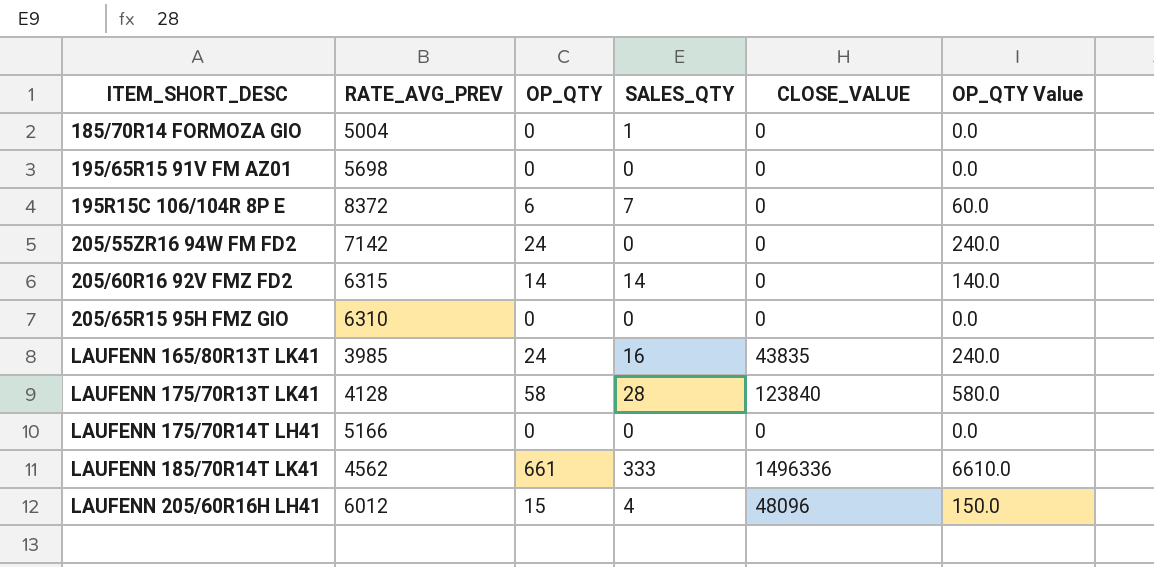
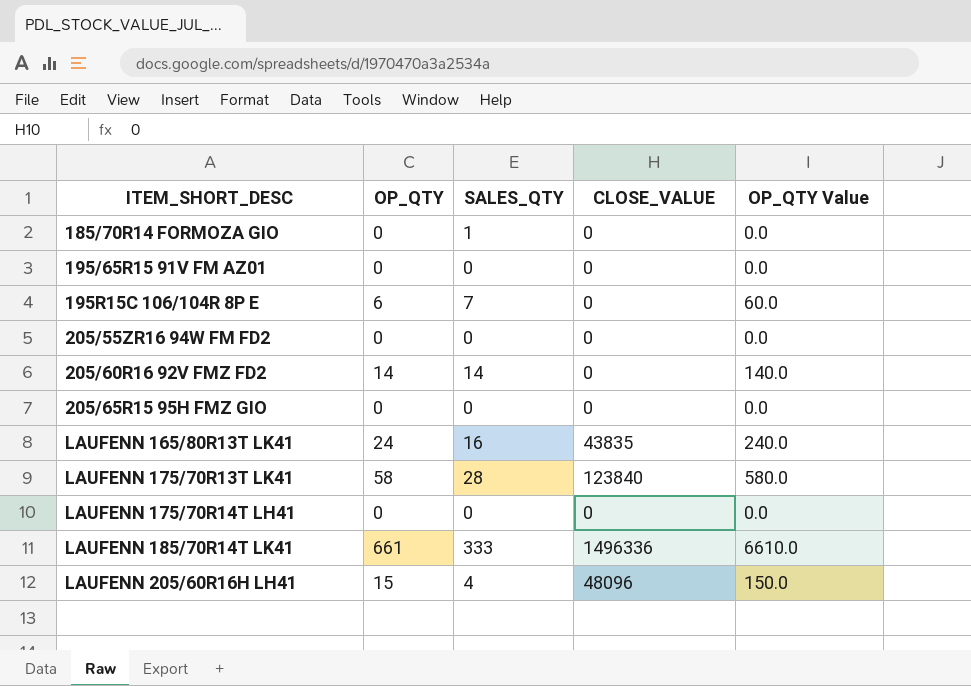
column RATE_AVG_PREV | position: 2 -> none
205/55ZR16 94W FM FD2 | OP_QTY: 24 -> 0
205/55ZR16 94W FM FD2 | OP_QTY Value: 240.0 -> 0.0

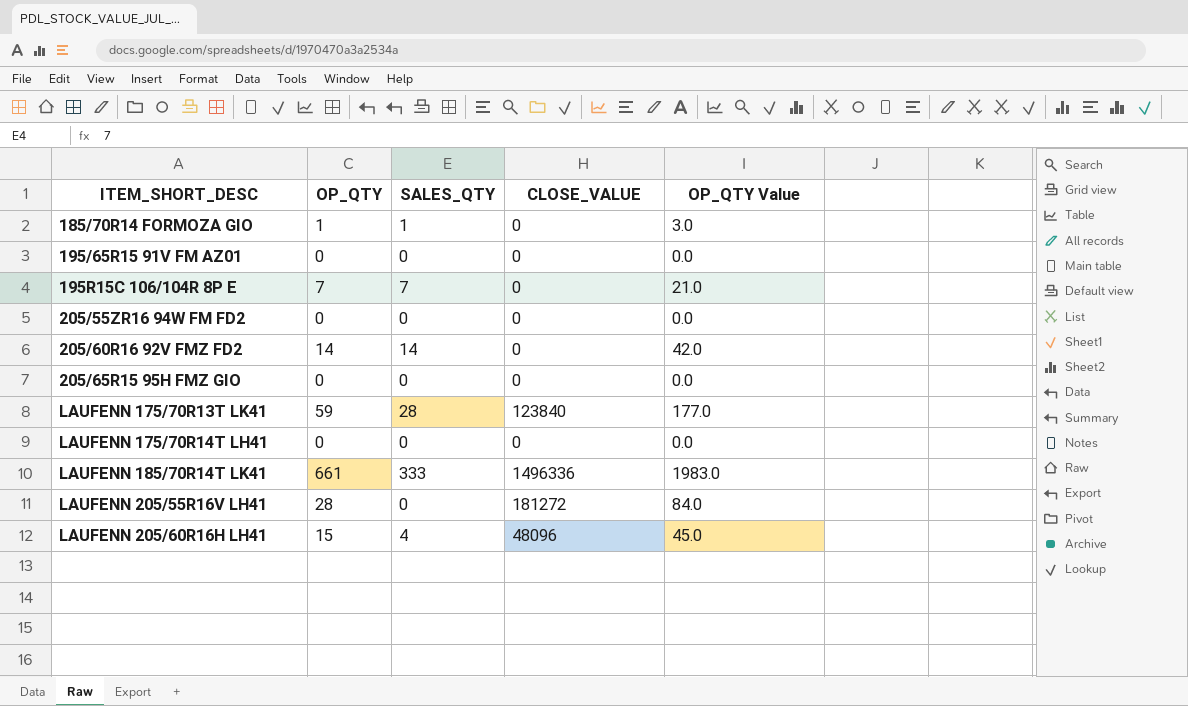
column OP_QTY Value | formula: [OP_QTY] * 10 -> [OP_QTY] * 3
row LAUFENN 165/80R13T LK41: 24 | 16 | 43835 | 240.0 -> none
185/70R14 FORMOZA GIO | OP_QTY: 0 -> 1
195R15C 106/104R 8P E | OP_QTY: 6 -> 7
LAUFENN 175/70R13T LK41 | OP_QTY: 58 -> 59
row LAUFENN 205/55R16V LH41: none -> 28 | 0 | 181272 | 84.0

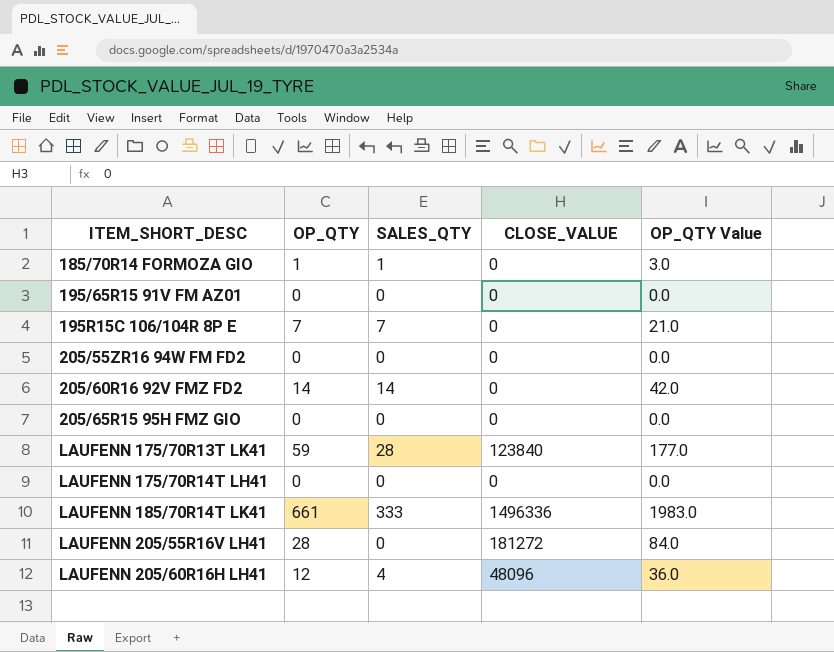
LAUFENN 205/60R16H LH41 | OP_QTY: 15 -> 12
LAUFENN 205/60R16H LH41 | OP_QTY Value: 45.0 -> 36.0

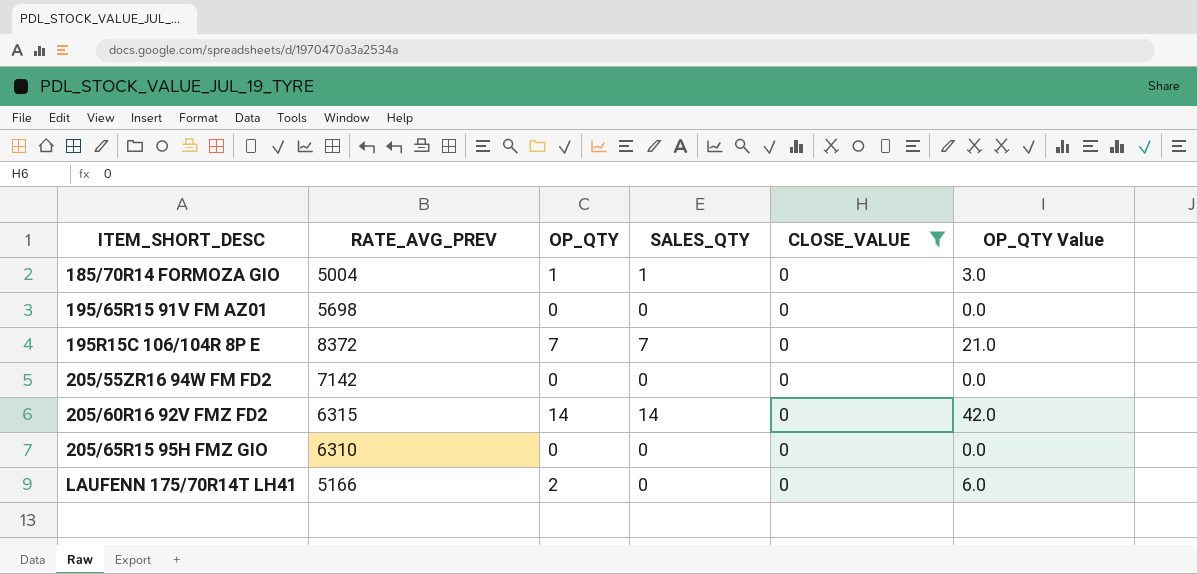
filter: none -> CLOSE_VALUE = 0
column RATE_AVG_PREV | position: none -> 2
LAUFENN 175/70R14T LH41 | OP_QTY: 0 -> 2
LAUFENN 175/70R14T LH41 | OP_QTY Value: 0.0 -> 6.0

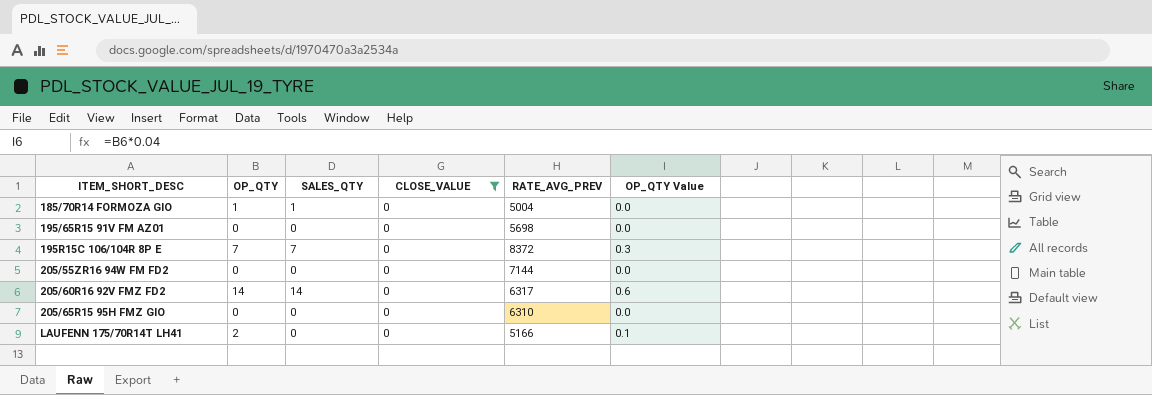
column RATE_AVG_PREV | position: 2 -> 5
column OP_QTY Value | formula: [OP_QTY] * 3 -> [OP_QTY] * 0.04
205/55ZR16 94W FM FD2 | RATE_AVG_PREV: 7142 -> 7144
205/60R16 92V FMZ FD2 | RATE_AVG_PREV: 6315 -> 6317

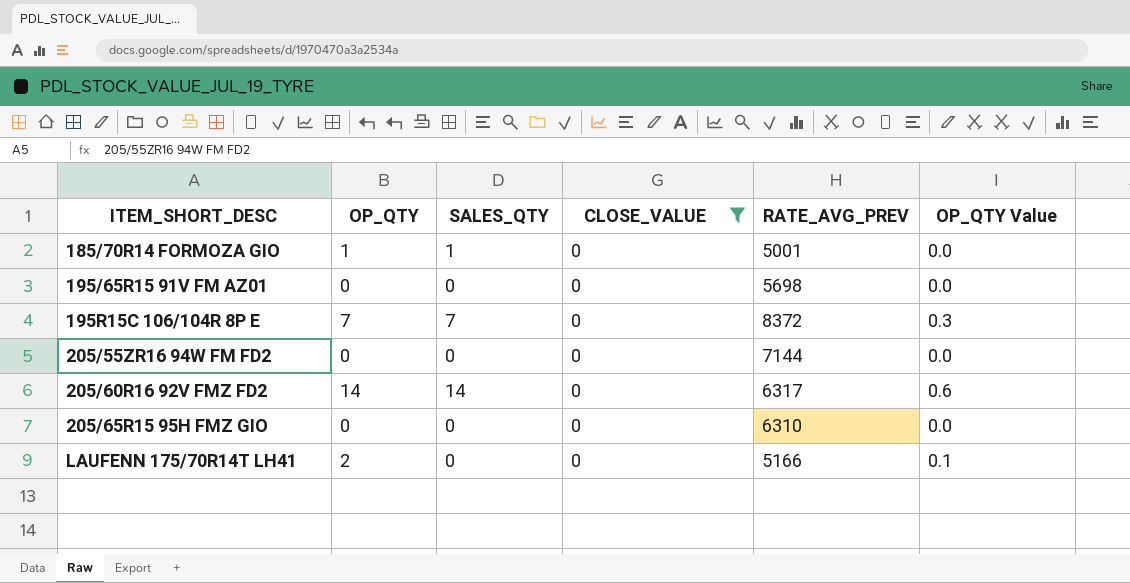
185/70R14 FORMOZA GIO | RATE_AVG_PREV: 5004 -> 5001

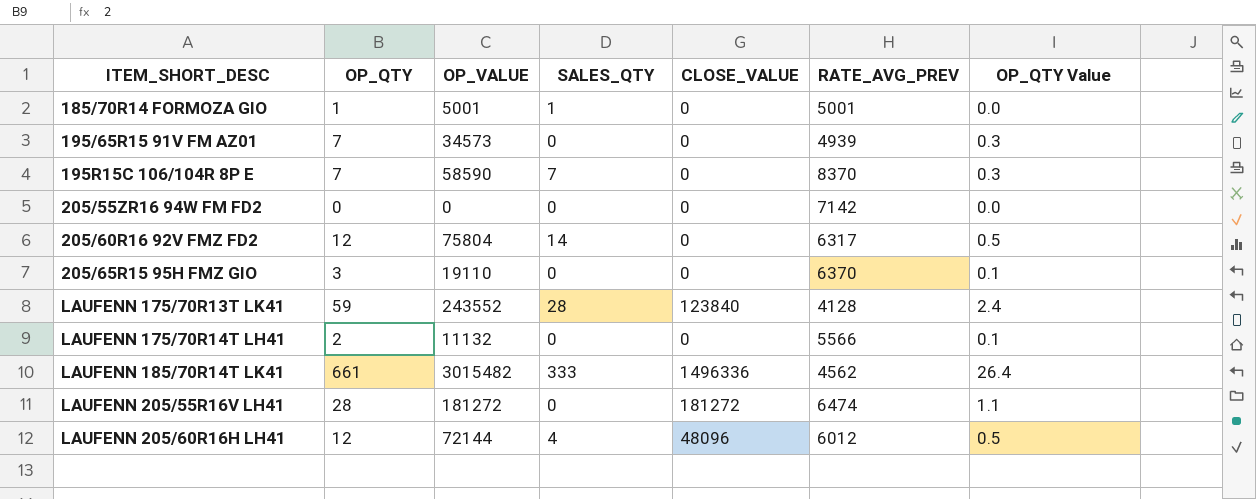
filter: CLOSE_VALUE = 0 -> none
column OP_VALUE | formula: none -> [OP_QTY] * [RATE_AVG_PREV]
195/65R15 91V FM AZ01 | OP_QTY: 0 -> 7
195/65R15 91V FM AZ01 | RATE_AVG_PREV: 5698 -> 4939
195/65R15 91V FM AZ01 | OP_QTY Value: 0.0 -> 0.3
195R15C 106/104R 8P E | RATE_AVG_PREV: 8372 -> 8370
205/55ZR16 94W FM FD2 | RATE_AVG_PREV: 7144 -> 7142
205/60R16 92V FMZ FD2 | OP_QTY: 14 -> 12
205/60R16 92V FMZ FD2 | OP_QTY Value: 0.6 -> 0.5
205/65R15 95H FMZ GIO | OP_QTY: 0 -> 3
205/65R15 95H FMZ GIO | RATE_AVG_PREV: 6310 -> 6370
205/65R15 95H FMZ GIO | OP_QTY Value: 0.0 -> 0.1
LAUFENN 175/70R14T LH41 | RATE_AVG_PREV: 5166 -> 5566

